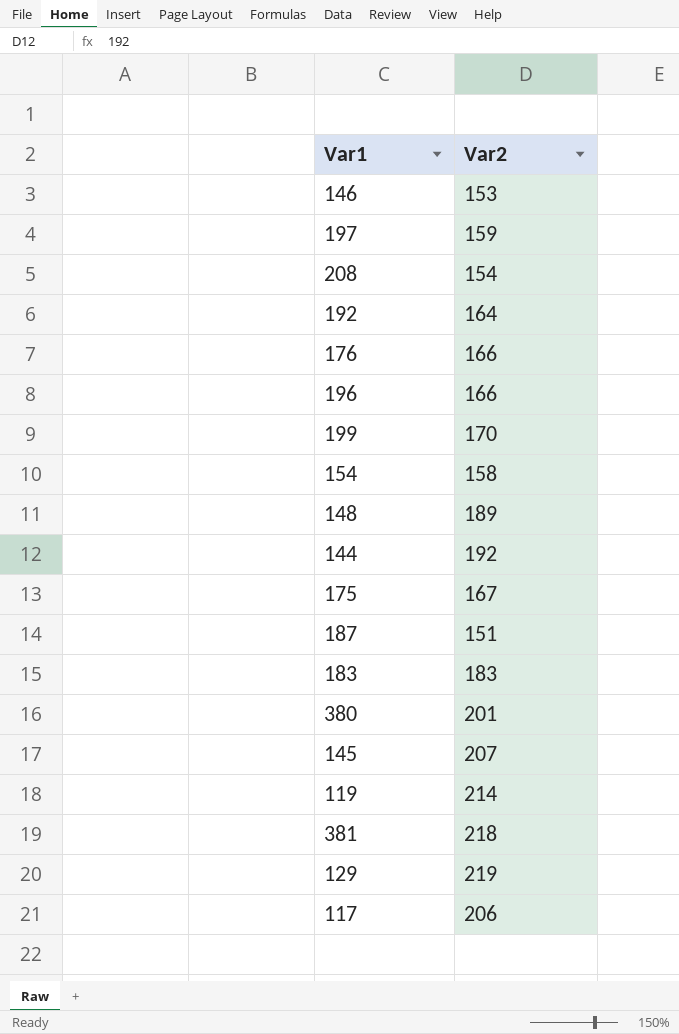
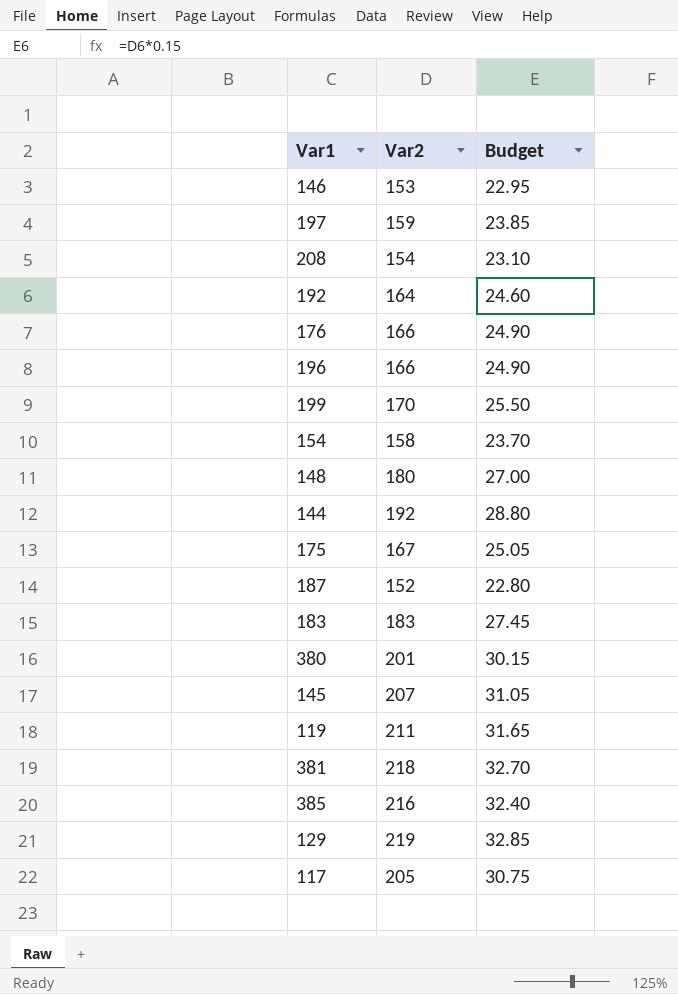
column Budget | formula: none -> [Var2] * 0.15
148 | Var2: 189 -> 180
187 | Var2: 151 -> 152
119 | Var2: 214 -> 211
row 385: none -> 216 | 32.40
117 | Var2: 206 -> 205

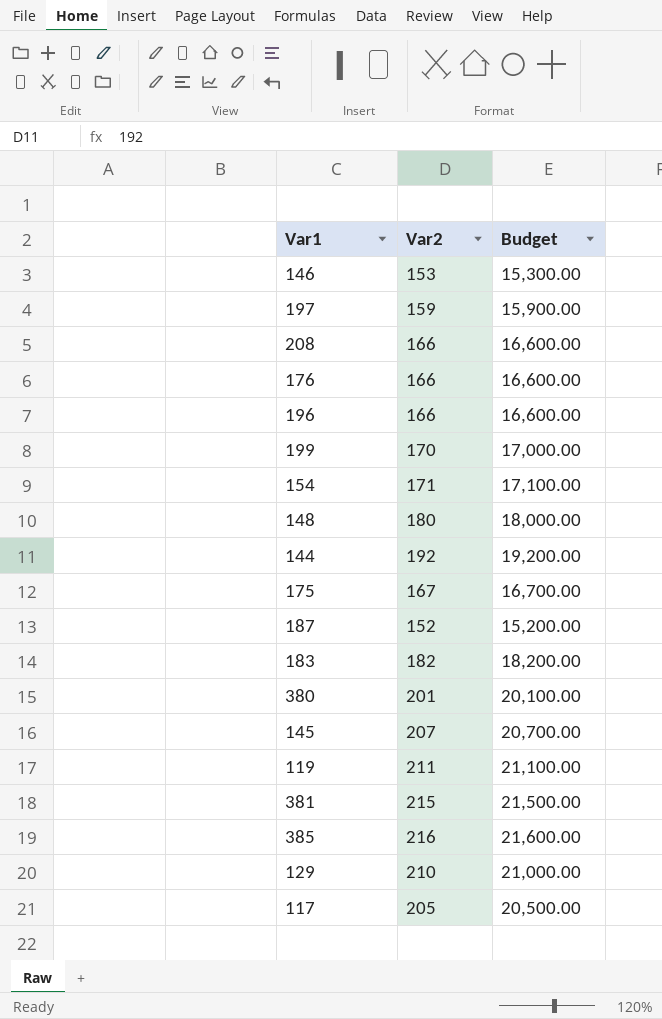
column Budget | formula: [Var2] * 0.15 -> [Var2] * 100
row 192: 164 | 24.60 -> none
208 | Var2: 154 -> 166
154 | Var2: 158 -> 171
183 | Var2: 183 -> 182
381 | Var2: 218 -> 215
129 | Var2: 219 -> 210

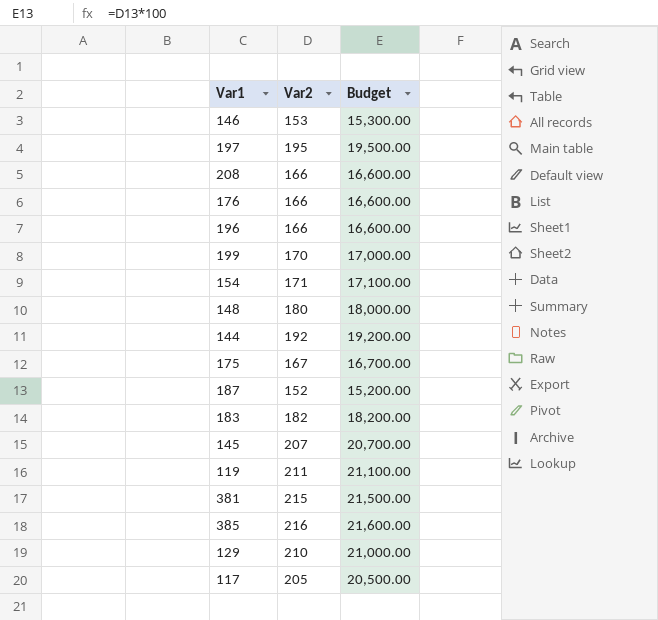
row 380: 201 | 20,100.00 -> none
197 | Var2: 159 -> 195
197 | Budget: 15,900.00 -> 19,500.00

